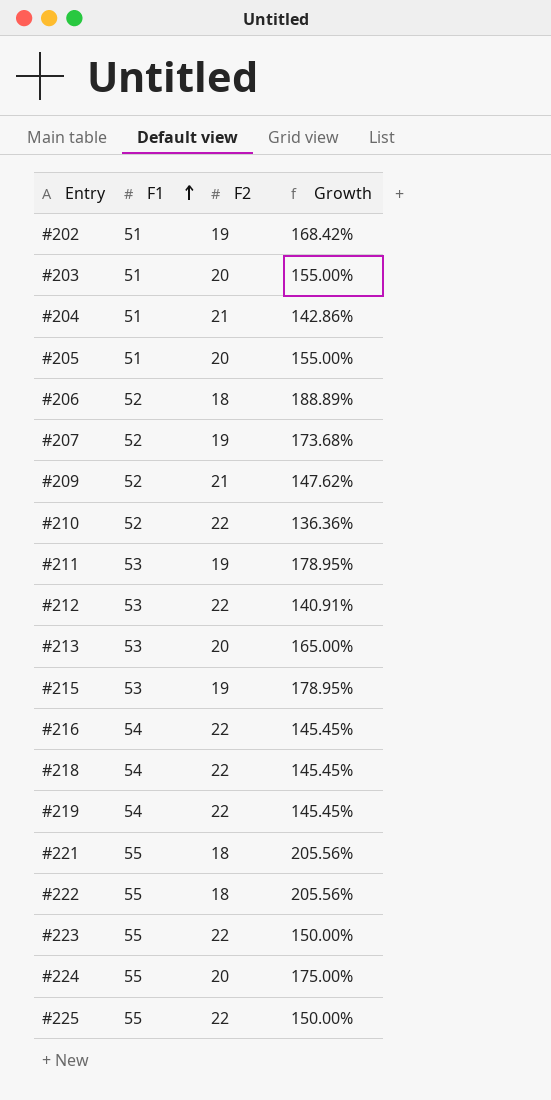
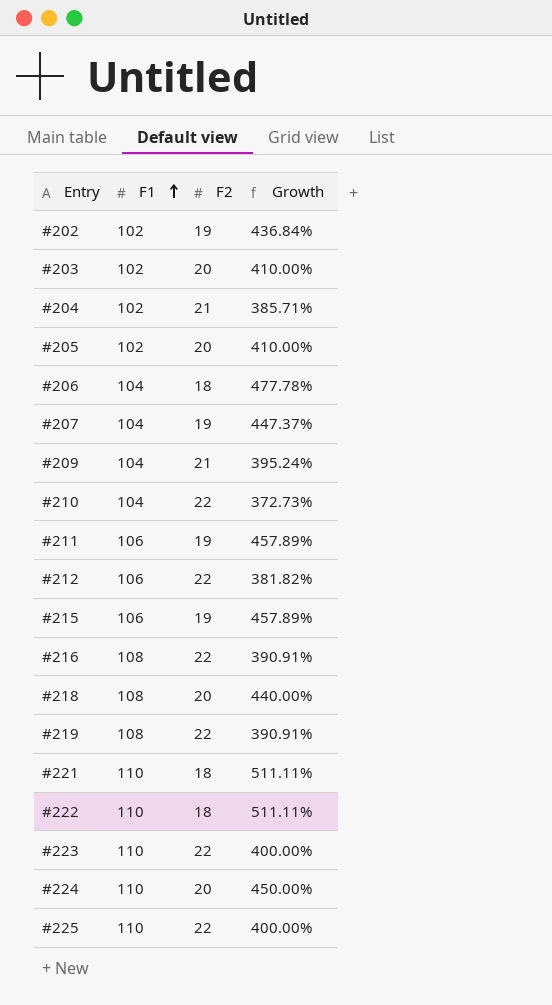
row #213: 53 | 20 | 165.00% -> none
#202 | F1: 51 -> 102
#202 | Growth: 168.42% -> 436.84%
#203 | F1: 51 -> 102
#203 | Growth: 155.00% -> 410.00%
#204 | F1: 51 -> 102
#204 | Growth: 142.86% -> 385.71%
#205 | F1: 51 -> 102
#205 | Growth: 155.00% -> 410.00%
#206 | F1: 52 -> 104
#206 | Growth: 188.89% -> 477.78%
#207 | F1: 52 -> 104
#207 | Growth: 173.68% -> 447.37%
#209 | F1: 52 -> 104
#209 | Growth: 147.62% -> 395.24%
#210 | F1: 52 -> 104
#210 | Growth: 136.36% -> 372.73%
#211 | F1: 53 -> 106
#211 | Growth: 178.95% -> 457.89%
#212 | F1: 53 -> 106
#212 | Growth: 140.91% -> 381.82%
#215 | F1: 53 -> 106
#215 | Growth: 178.95% -> 457.89%
#216 | F1: 54 -> 108
#216 | Growth: 145.45% -> 390.91%
#218 | F1: 54 -> 108
#218 | F2: 22 -> 20
#218 | Growth: 145.45% -> 440.00%
#219 | F1: 54 -> 108
#219 | Growth: 145.45% -> 390.91%
#221 | F1: 55 -> 110
#221 | Growth: 205.56% -> 511.11%
#222 | F1: 55 -> 110
#222 | Growth: 205.56% -> 511.11%
#223 | F1: 55 -> 110
#223 | Growth: 150.00% -> 400.00%
#224 | F1: 55 -> 110
#224 | Growth: 175.00% -> 450.00%
#225 | F1: 55 -> 110
#225 | Growth: 150.00% -> 400.00%

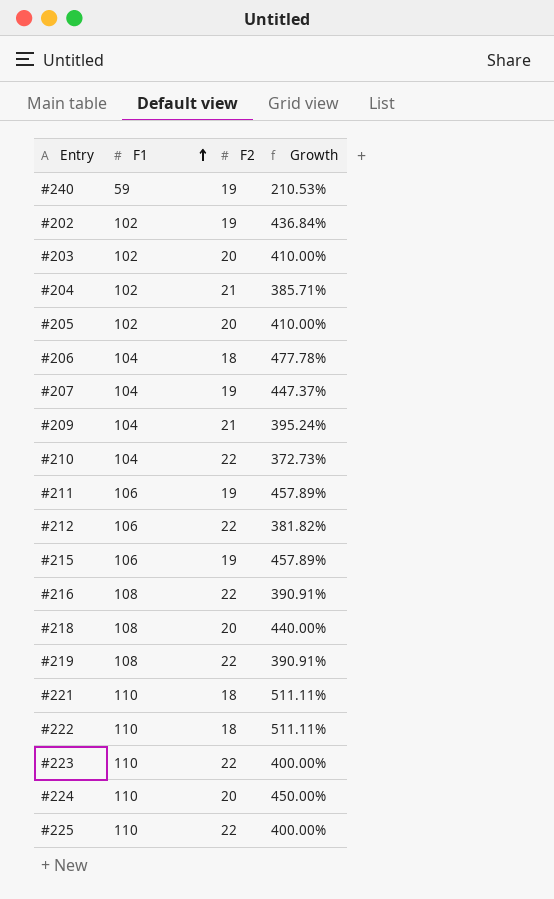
row #240: none -> 59 | 19 | 210.53%

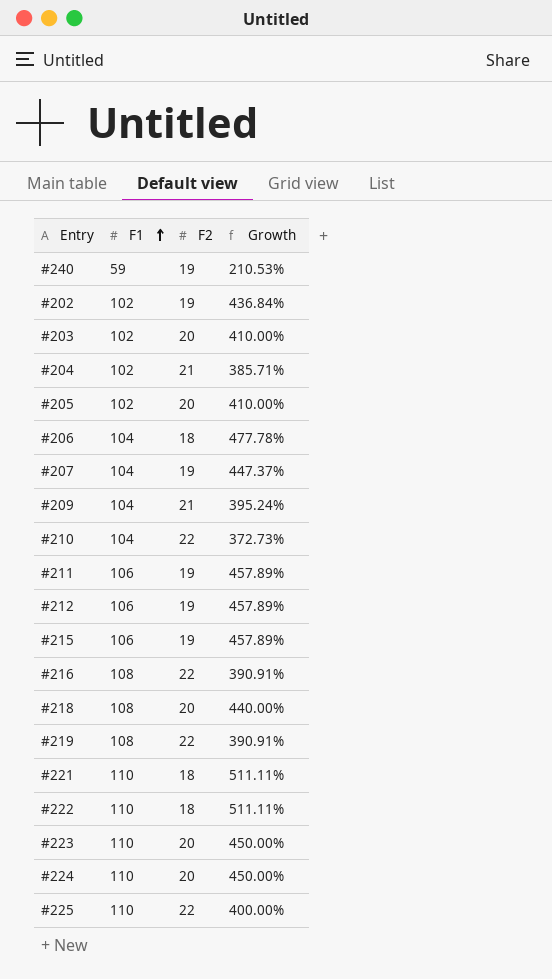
#212 | F2: 22 -> 19
#212 | Growth: 381.82% -> 457.89%
#223 | F2: 22 -> 20
#223 | Growth: 400.00% -> 450.00%

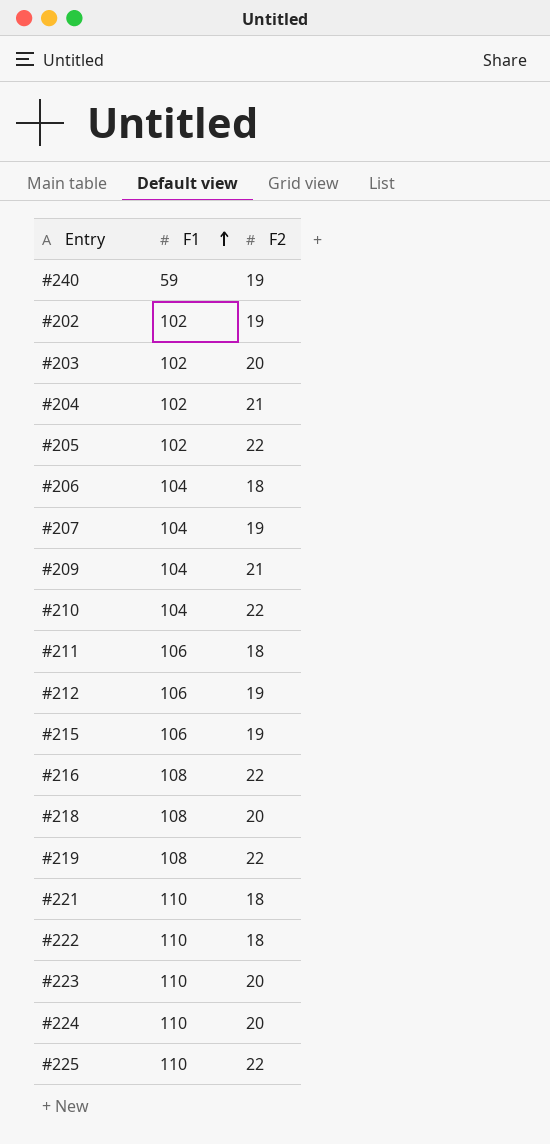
column Growth | formula: ([F1] - [F2]) / [F2] -> none
#205 | F2: 20 -> 22
#211 | F2: 19 -> 18

